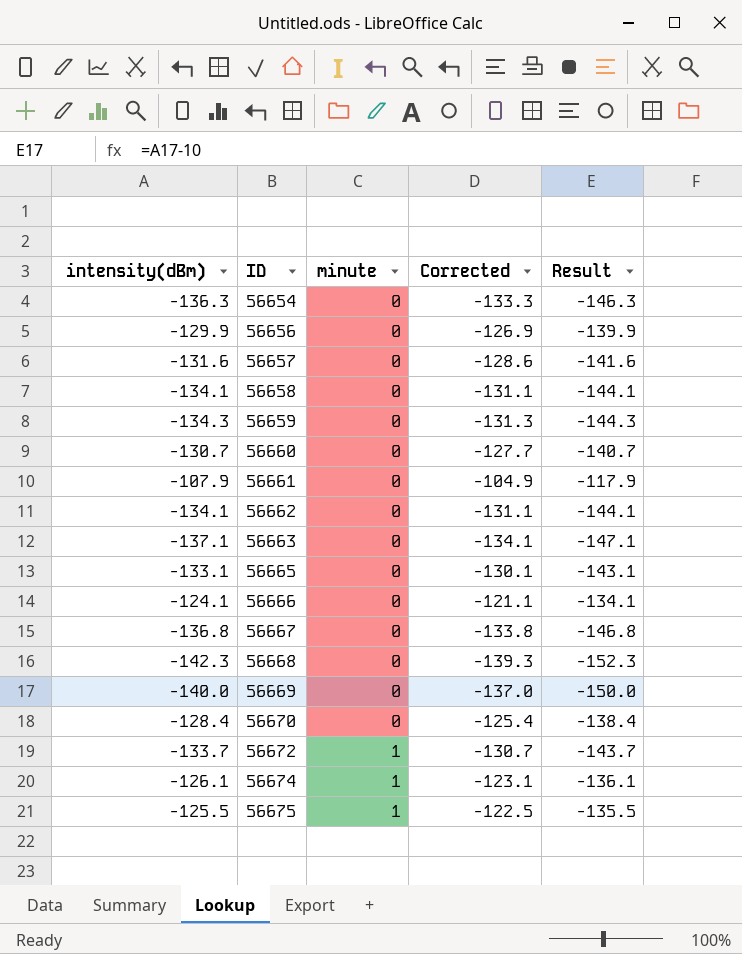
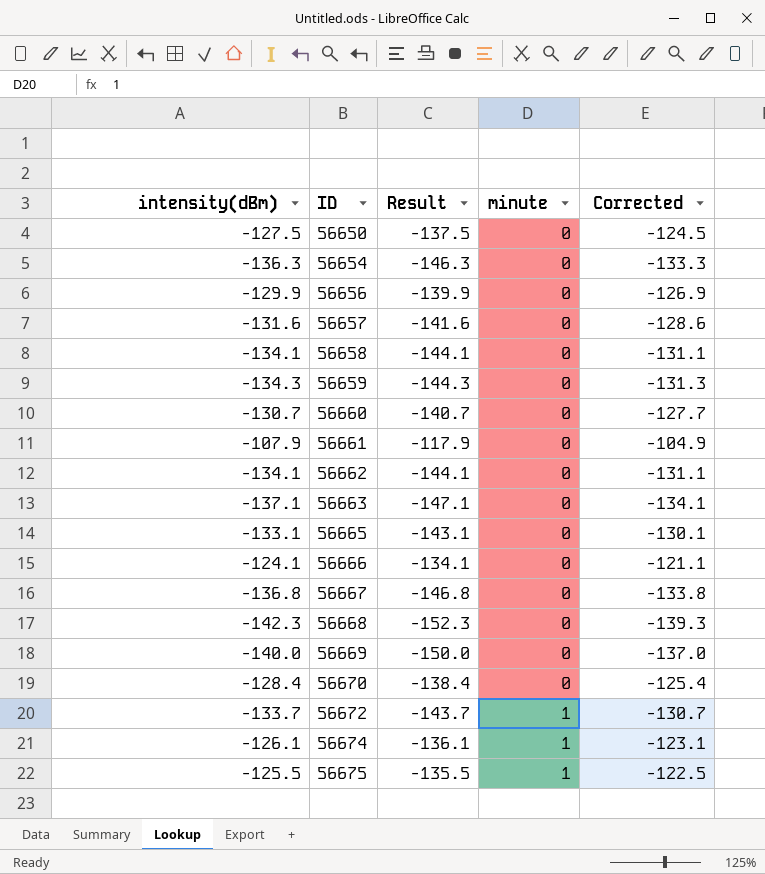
column Result | position: 5 -> 3
row 56650: none -> -127.5 | -137.5 | 0 | -124.5

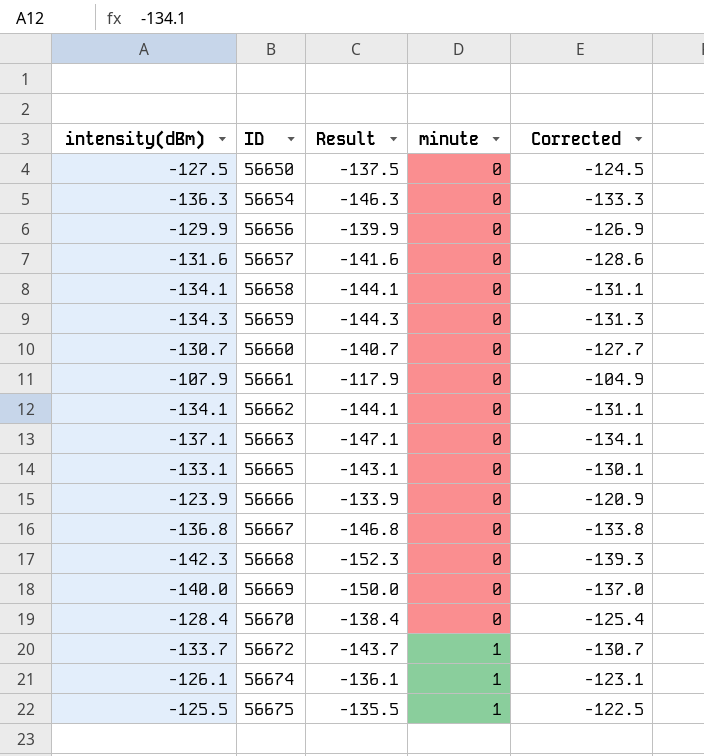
56666 | intensity(dBm): -124.1 -> -123.9
56666 | Result: -134.1 -> -133.9
56666 | Corrected: -121.1 -> -120.9

